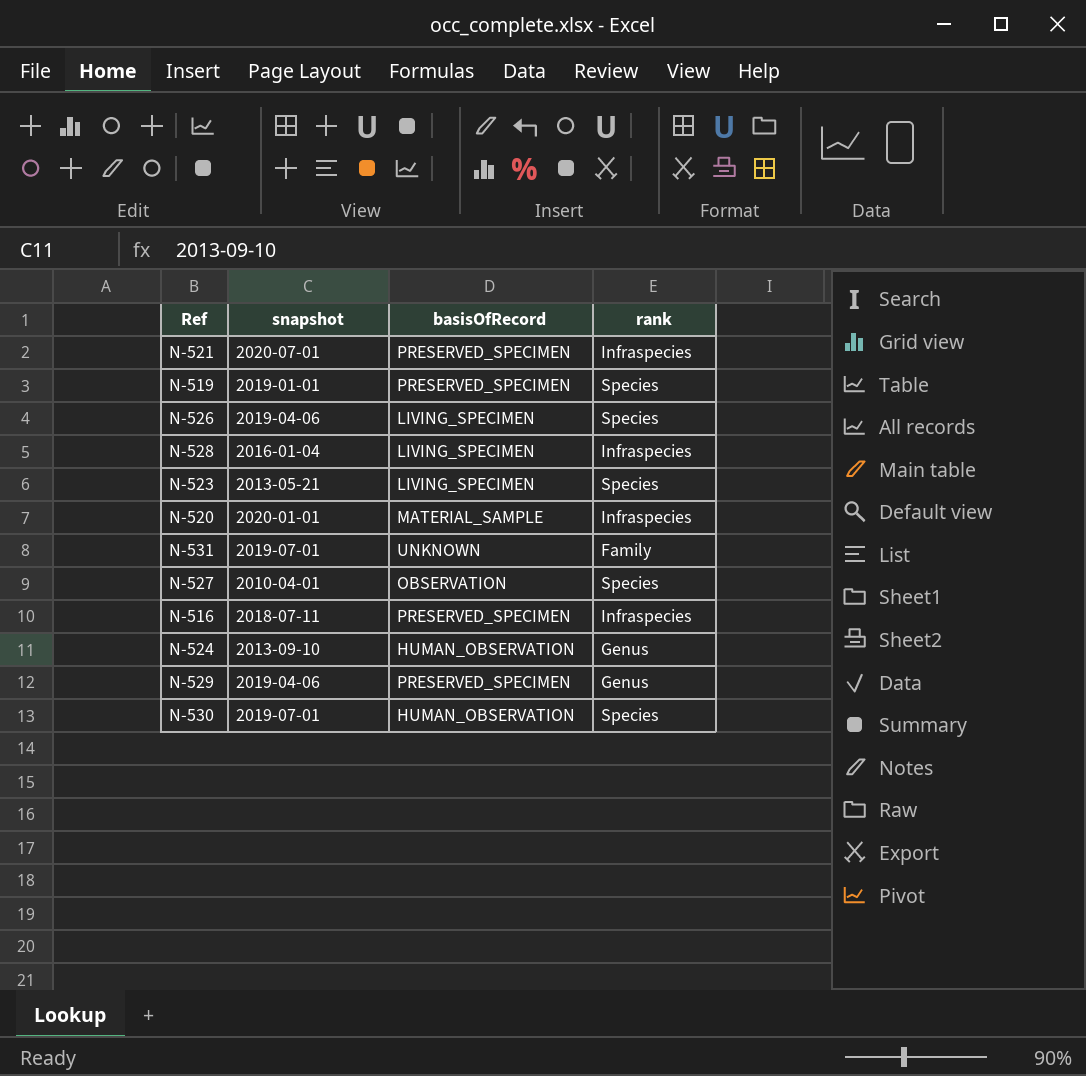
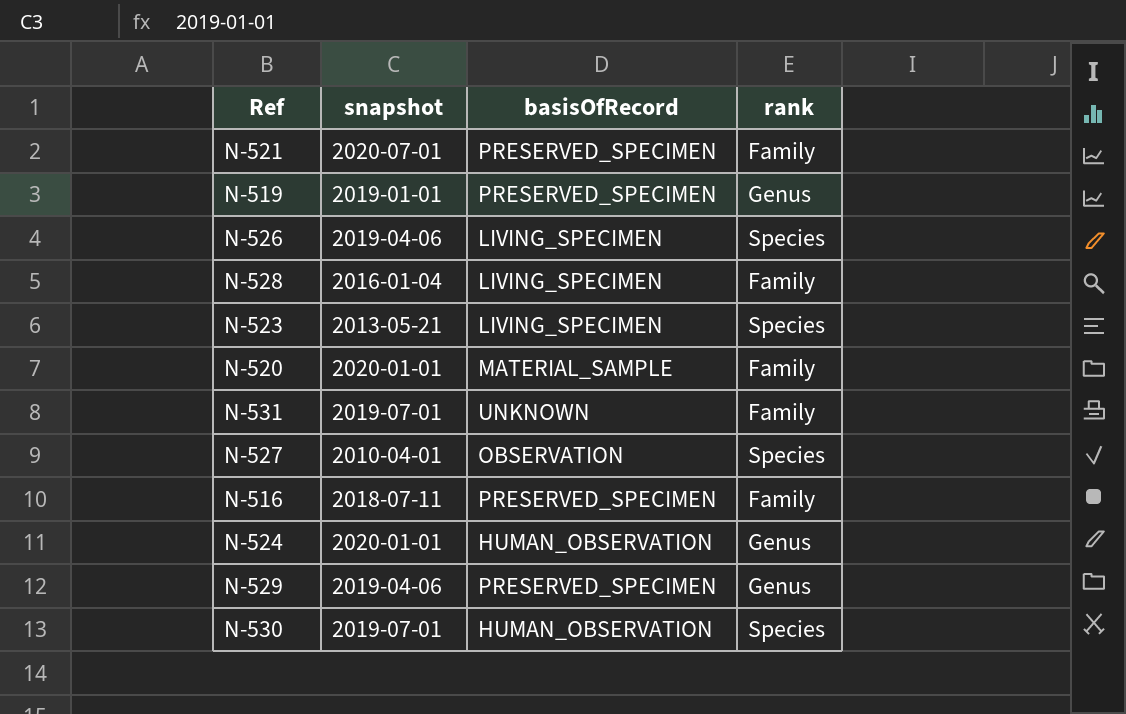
N-521 | rank: Infraspecies -> Family
N-519 | rank: Species -> Genus
N-528 | rank: Infraspecies -> Family
N-520 | rank: Infraspecies -> Family
N-516 | rank: Infraspecies -> Family
N-524 | snapshot: 2013-09-10 -> 2020-01-01

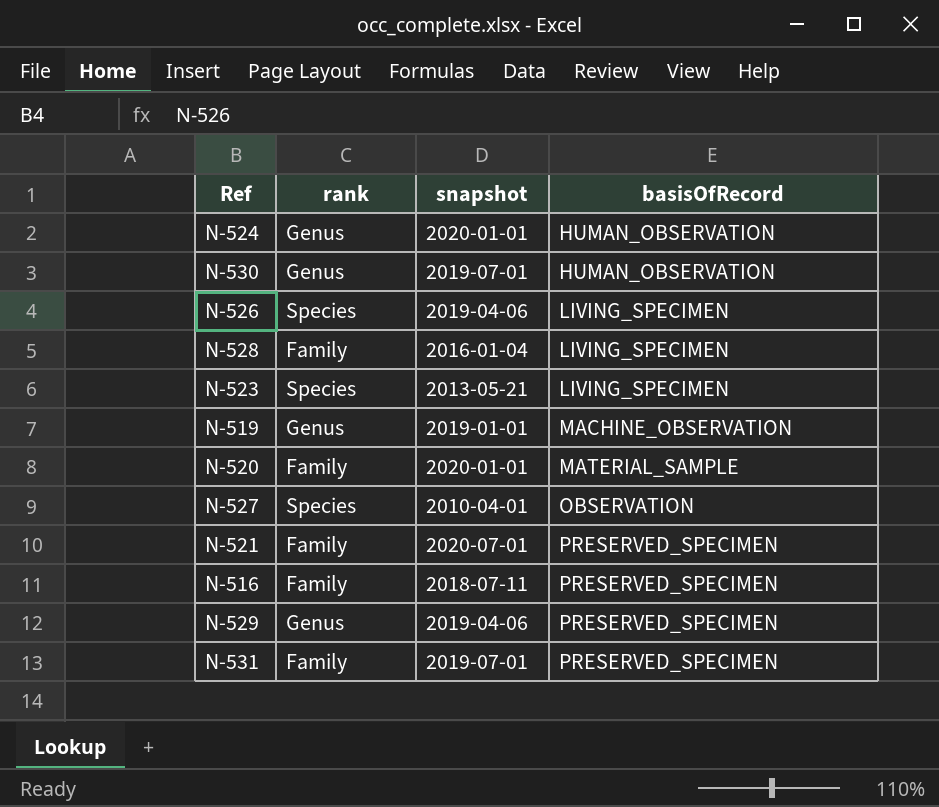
row order: none -> basisOfRecord ascending
column rank | position: 4 -> 2
N-530 | rank: Species -> Genus
N-519 | basisOfRecord: PRESERVED_SPECIMEN -> MACHINE_OBSERVATION
N-531 | basisOfRecord: UNKNOWN -> PRESERVED_SPECIMEN

